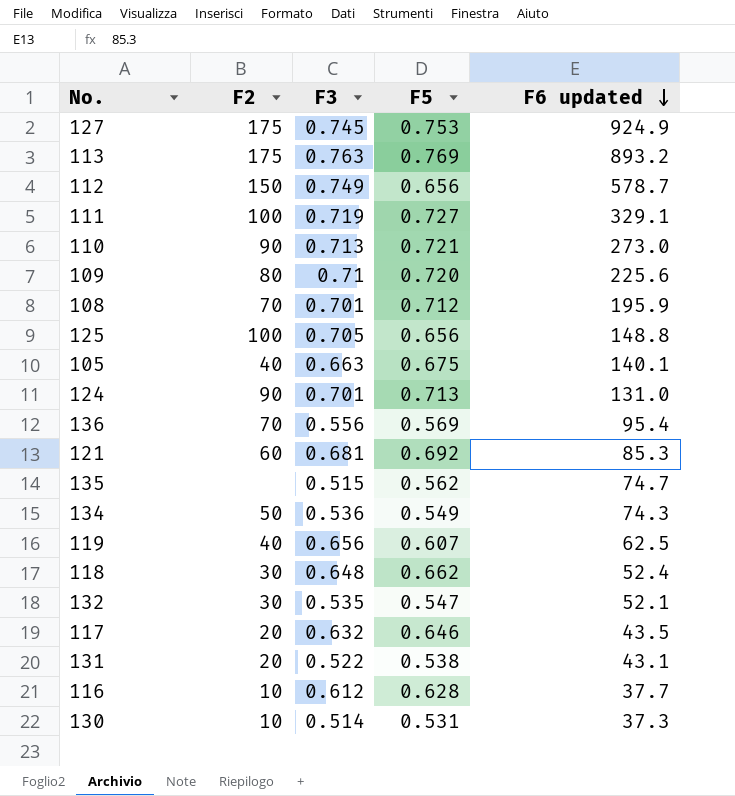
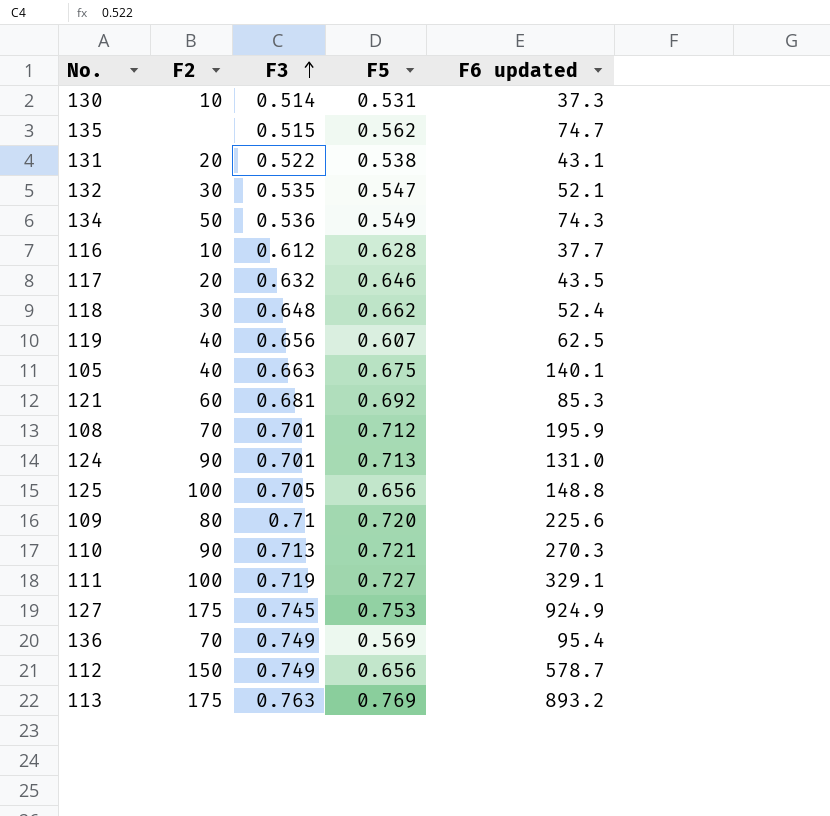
row order: F6 updated descending -> F3 ascending
110 | F6 updated: 273.0 -> 270.3
136 | F3: 0.556 -> 0.749

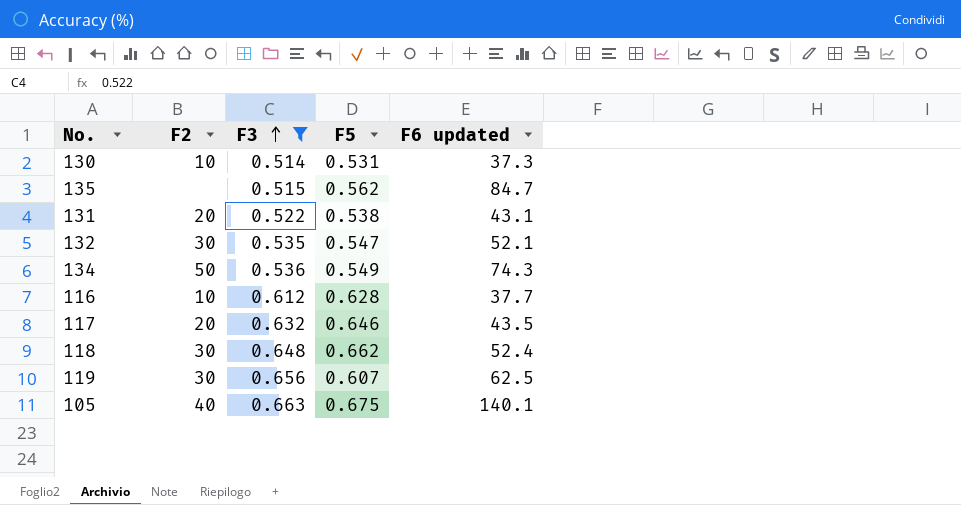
filter: none -> F3 <= 0.663
135 | F6 updated: 74.7 -> 84.7
119 | F2: 40 -> 30

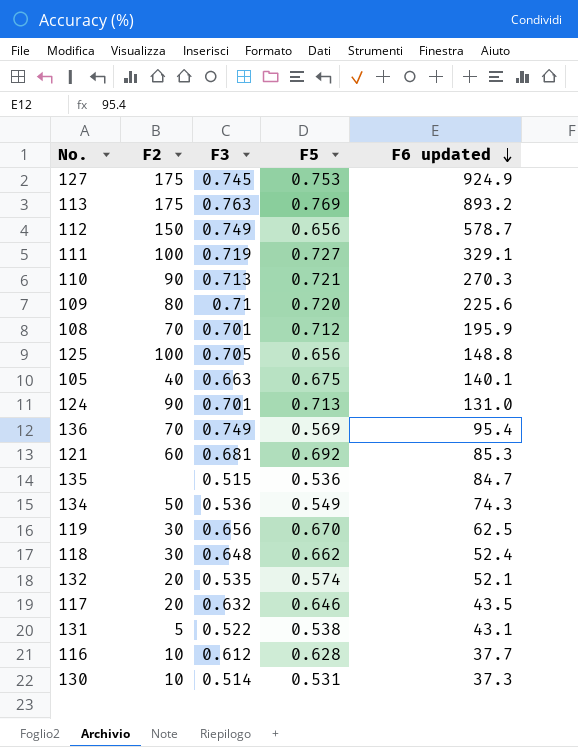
filter: F3 <= 0.663 -> none
row order: F3 ascending -> F6 updated descending
135 | F5: 0.562 -> 0.536
119 | F5: 0.607 -> 0.670
132 | F2: 30 -> 20
132 | F5: 0.547 -> 0.574
131 | F2: 20 -> 5

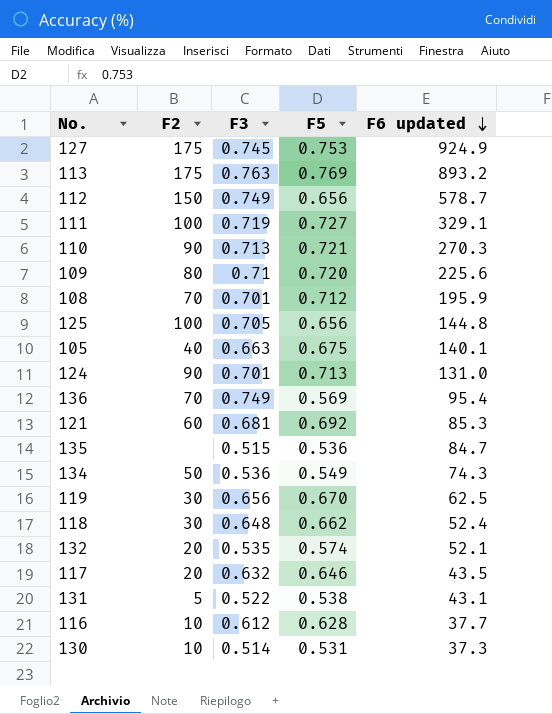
125 | F6 updated: 148.8 -> 144.8

